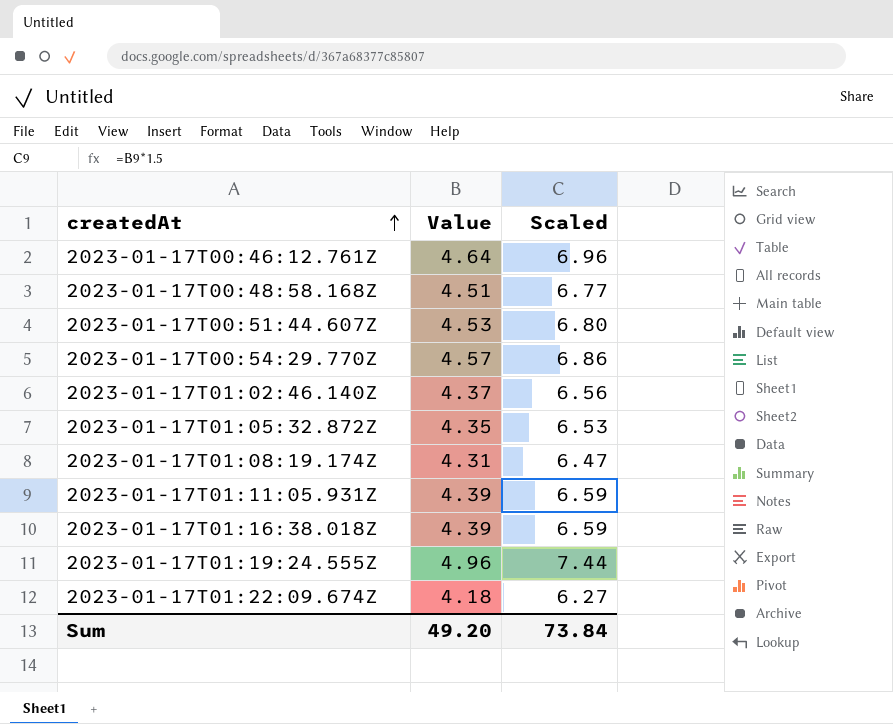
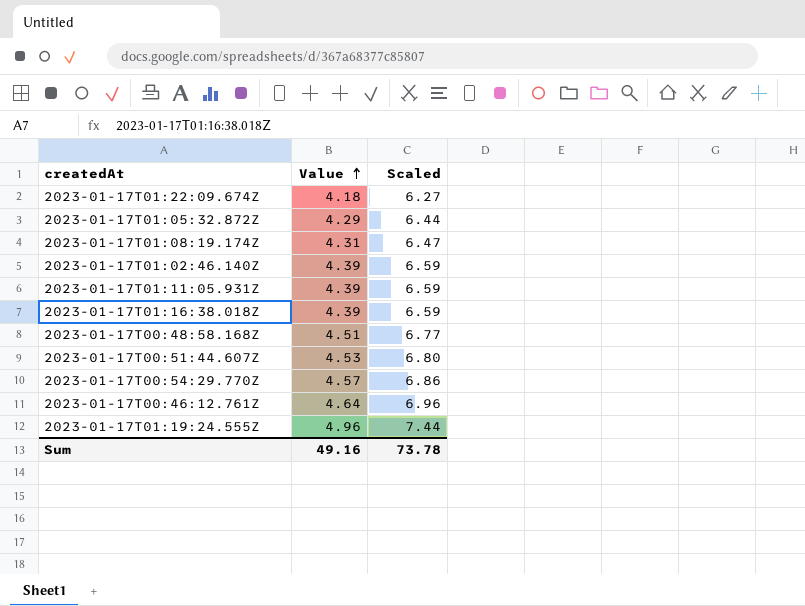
row order: createdAt ascending -> Value ascending
2023-01-17T01:05:32.872Z | Value: 4.35 -> 4.29
2023-01-17T01:05:32.872Z | Scaled: 6.53 -> 6.44
2023-01-17T01:02:46.140Z | Value: 4.37 -> 4.39
2023-01-17T01:02:46.140Z | Scaled: 6.56 -> 6.59
Sum | Value: 49.20 -> 49.16
Sum | Scaled: 73.84 -> 73.78

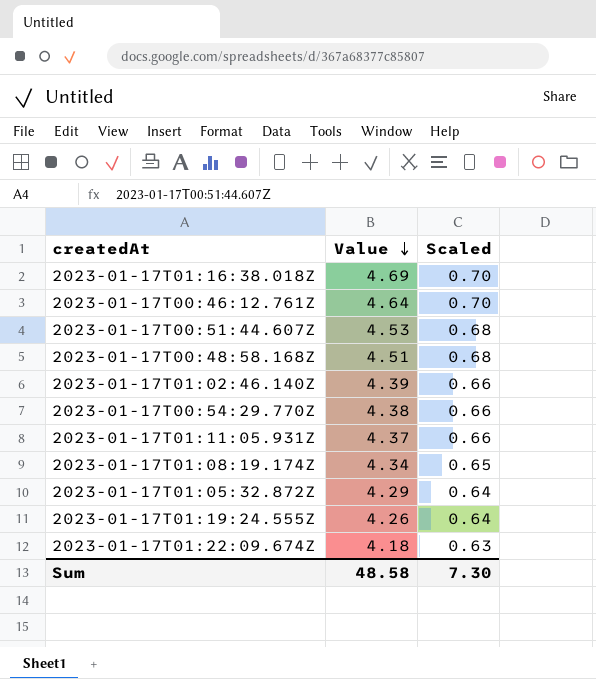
row order: Value ascending -> Value descending
column Scaled | formula: [Value] * 1.5 -> [Value] * 0.15
2023-01-17T01:16:38.018Z | Value: 4.39 -> 4.69
2023-01-17T00:54:29.770Z | Value: 4.57 -> 4.38
2023-01-17T01:11:05.931Z | Value: 4.39 -> 4.37
2023-01-17T01:08:19.174Z | Value: 4.31 -> 4.34
2023-01-17T01:19:24.555Z | Value: 4.96 -> 4.26
Sum | Value: 49.16 -> 48.58
Sum | Scaled: 73.78 -> 7.30

